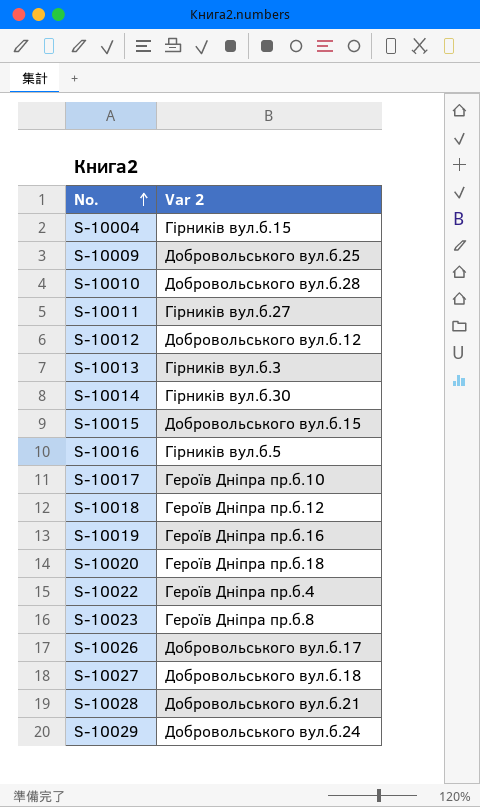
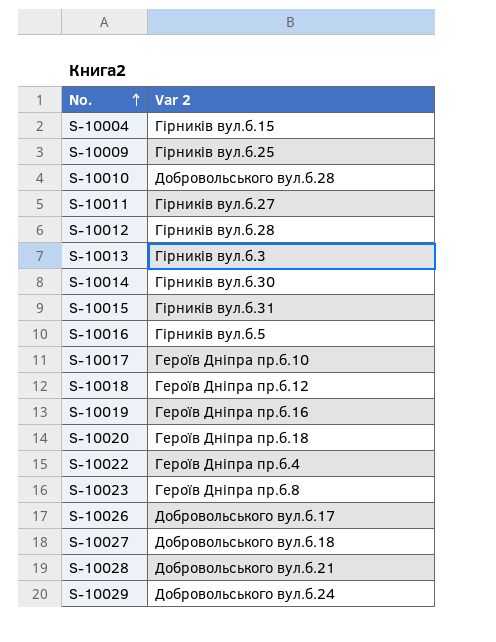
S-10009 | Var 2: Добровольського вул.б.25 -> Гірників вул.б.25
S-10012 | Var 2: Добровольського вул.б.12 -> Гірників вул.б.28
S-10015 | Var 2: Добровольського вул.б.15 -> Гірників вул.б.31

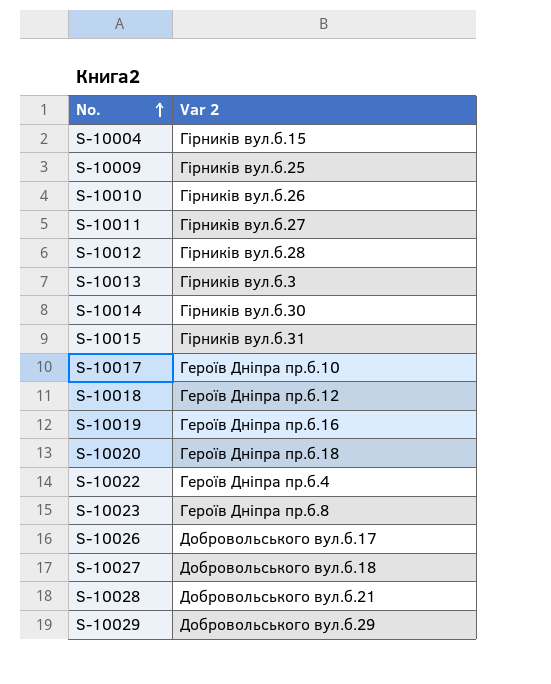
row S-10016: Гірників вул.б.5 -> none
S-10010 | Var 2: Добровольського вул.б.28 -> Гірників вул.б.26
S-10029 | Var 2: Добровольського вул.б.24 -> Добровольського вул.б.29

